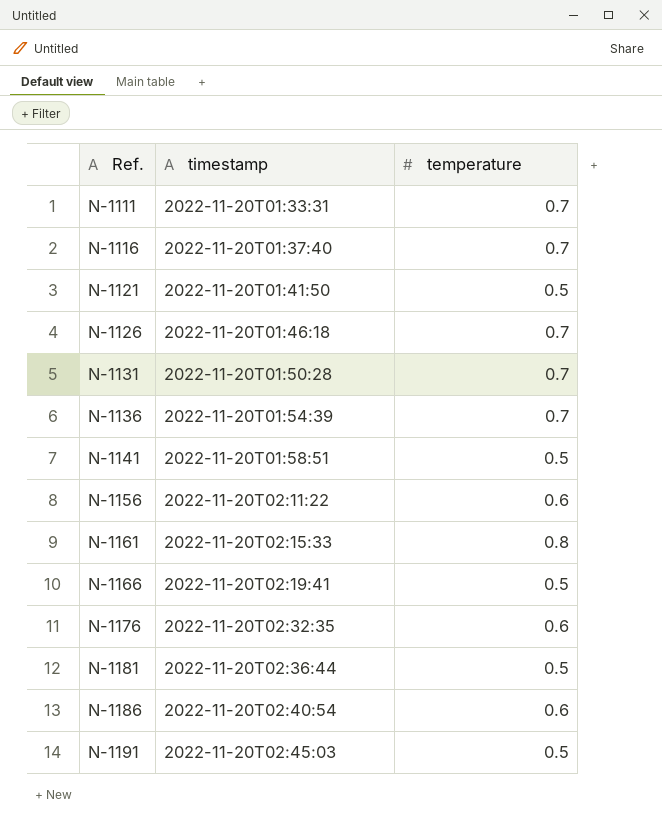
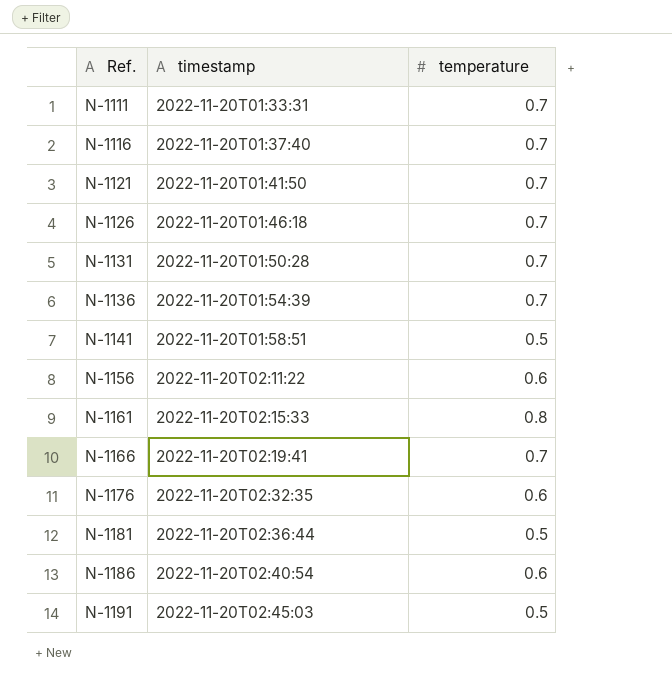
N-1121 | temperature: 0.5 -> 0.7
N-1166 | temperature: 0.5 -> 0.7

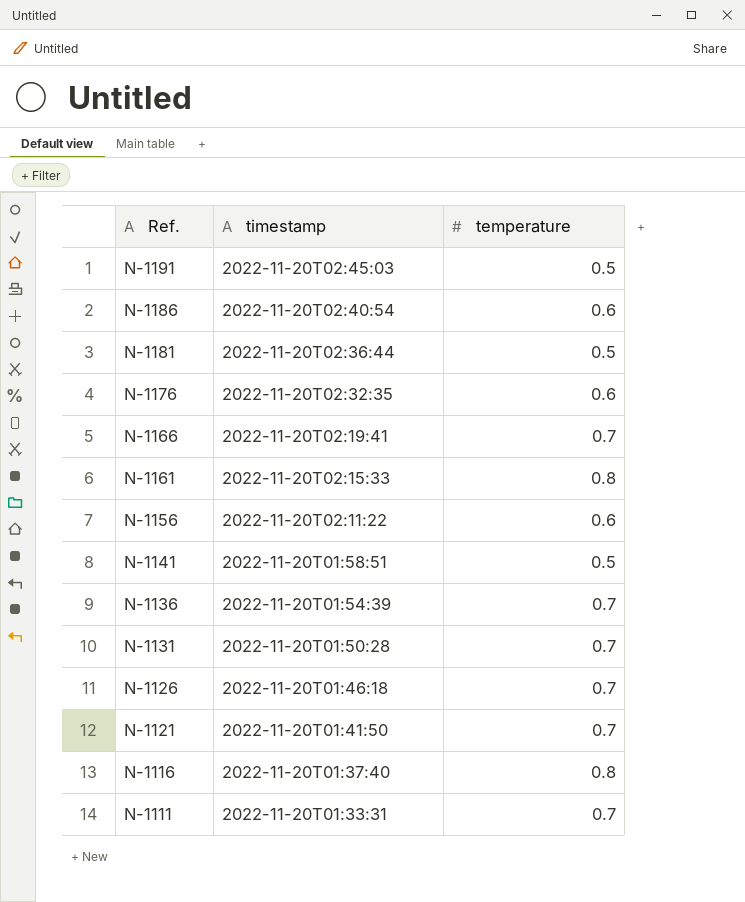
row order: Ref. ascending -> Ref. descending
N-1116 | temperature: 0.7 -> 0.8

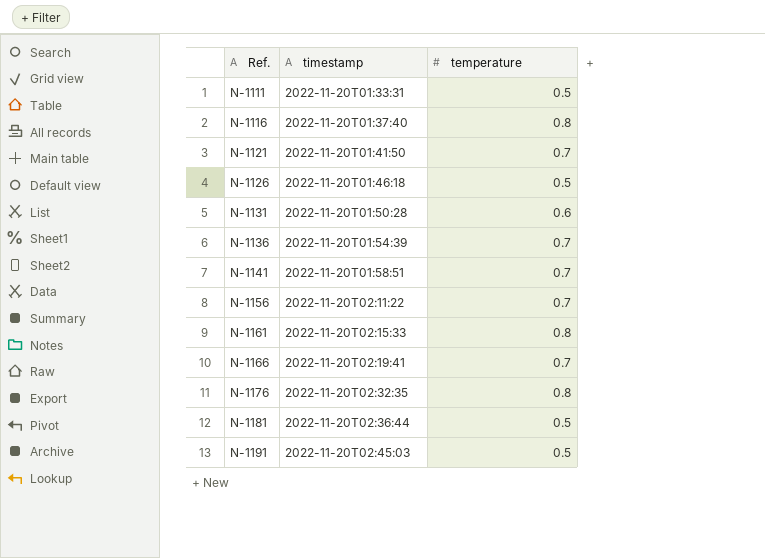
row order: Ref. descending -> Ref. ascending
row N-1186: 2022-11-20T02:40:54 | 0.6 -> none
N-1111 | temperature: 0.7 -> 0.5
N-1126 | temperature: 0.7 -> 0.5
N-1131 | temperature: 0.7 -> 0.6
N-1141 | temperature: 0.5 -> 0.7
N-1156 | temperature: 0.6 -> 0.7
N-1176 | temperature: 0.6 -> 0.8

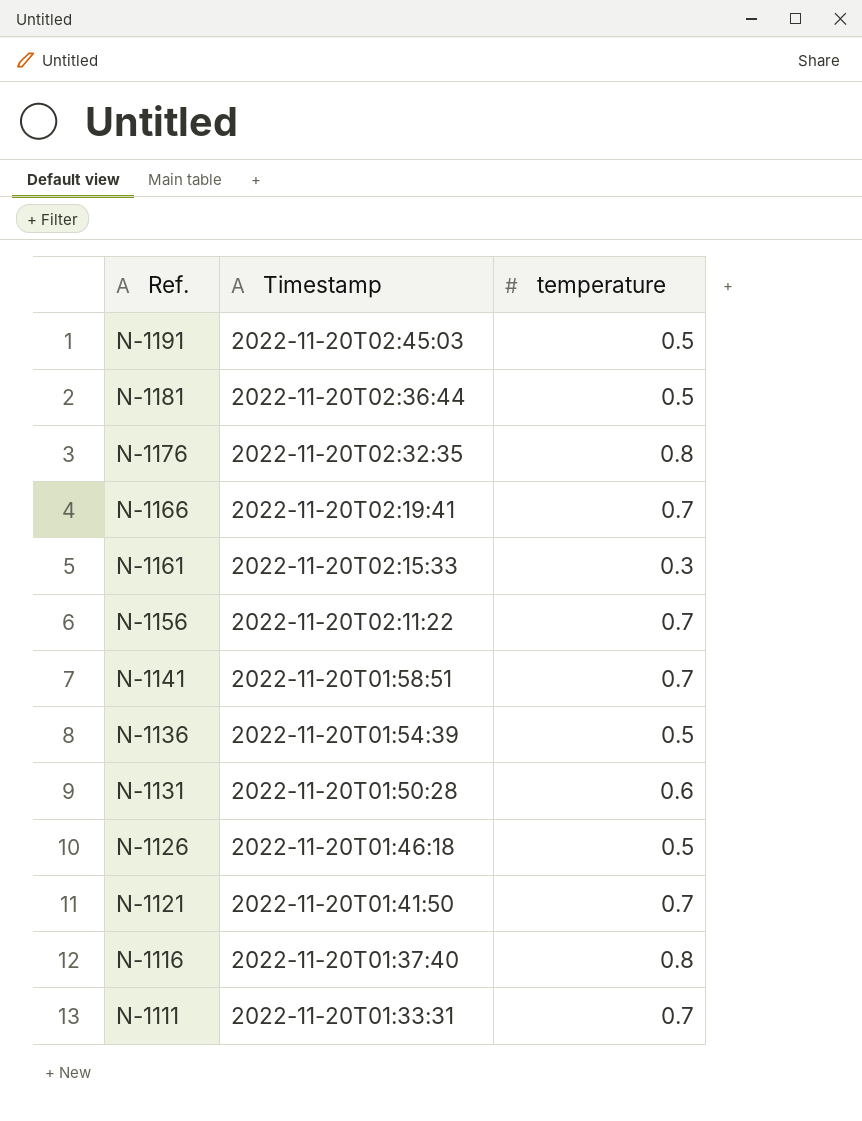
row order: Ref. ascending -> Ref. descending
column name: timestamp -> Timestamp
N-1161 | temperature: 0.8 -> 0.3
N-1136 | temperature: 0.7 -> 0.5
N-1111 | temperature: 0.5 -> 0.7

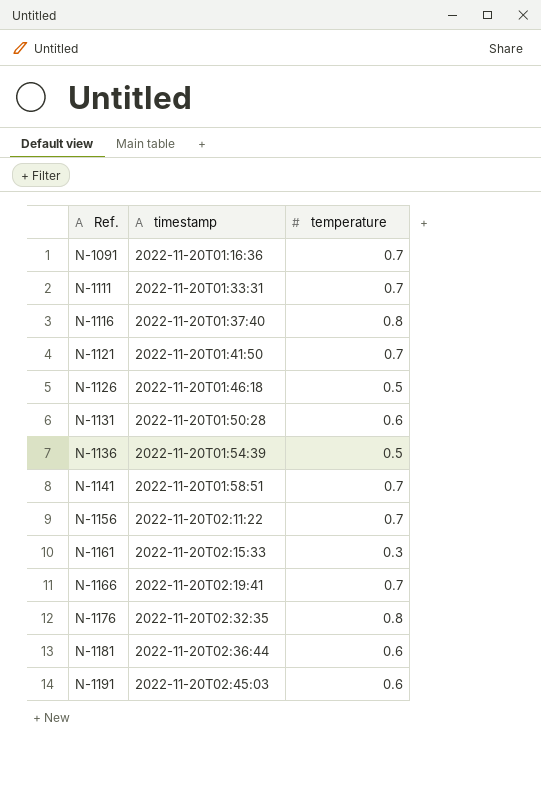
row order: Ref. descending -> Ref. ascending
column name: Timestamp -> timestamp
row N-1091: none -> 2022-11-20T01:16:36 | 0.7
N-1181 | temperature: 0.5 -> 0.6
N-1191 | temperature: 0.5 -> 0.6

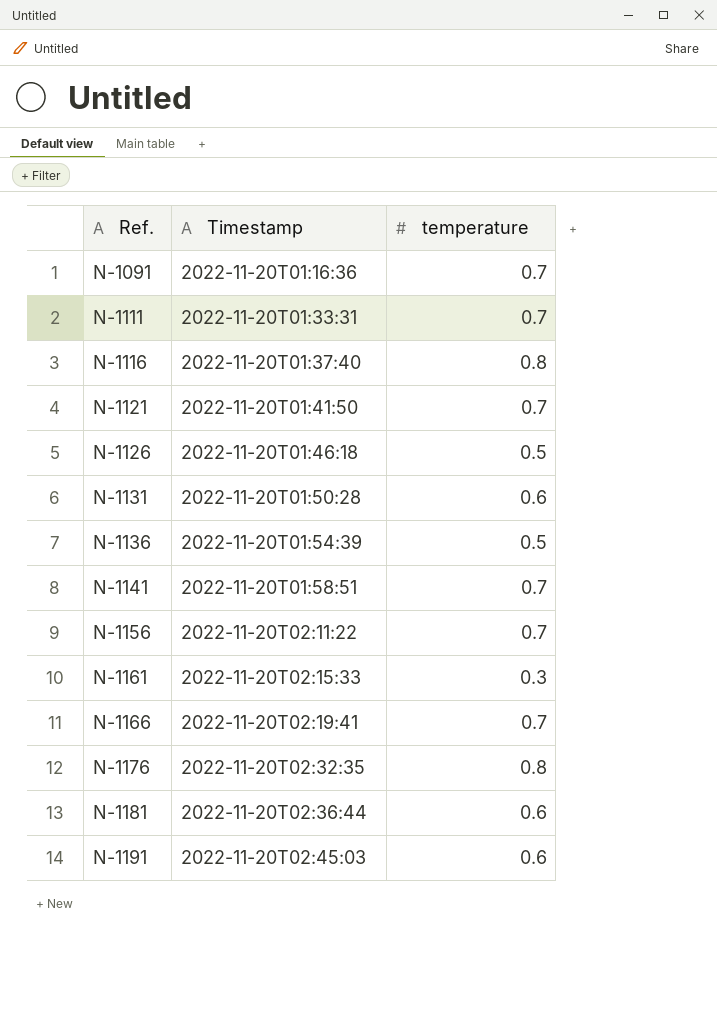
column name: timestamp -> Timestamp

